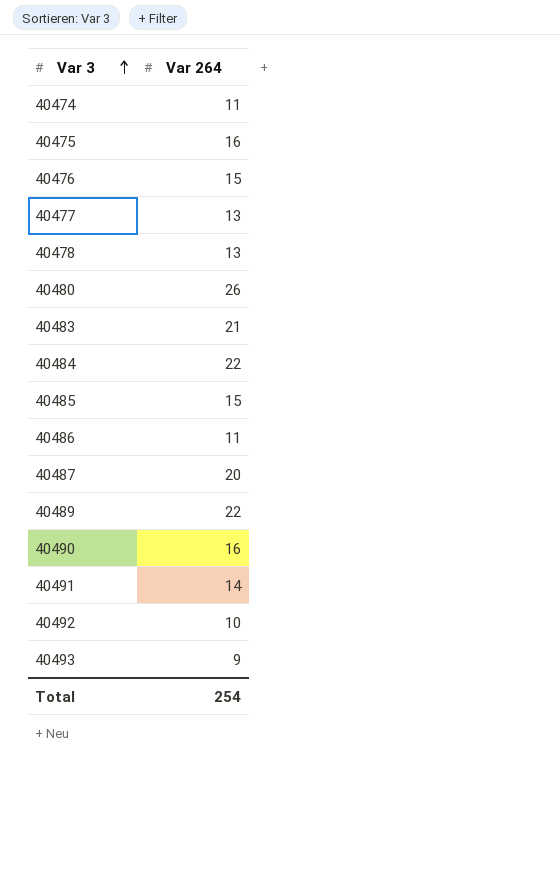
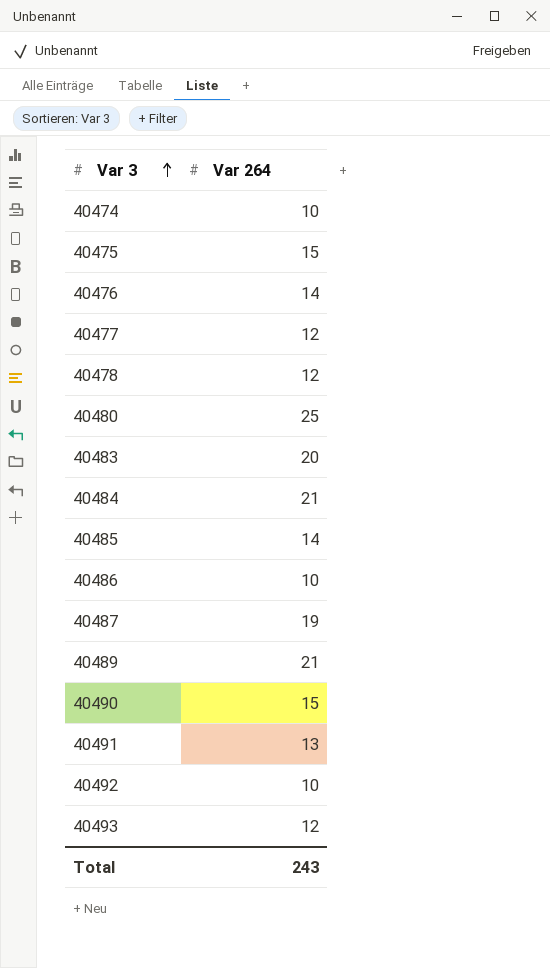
40474 | Var 264: 11 -> 10
40475 | Var 264: 16 -> 15
40476 | Var 264: 15 -> 14
40477 | Var 264: 13 -> 12
40478 | Var 264: 13 -> 12
40480 | Var 264: 26 -> 25
40483 | Var 264: 21 -> 20
40484 | Var 264: 22 -> 21
40485 | Var 264: 15 -> 14
40486 | Var 264: 11 -> 10
40487 | Var 264: 20 -> 19
40489 | Var 264: 22 -> 21
40490 | Var 264: 16 -> 15
40491 | Var 264: 14 -> 13
40493 | Var 264: 9 -> 12
Total | Var 264: 254 -> 243

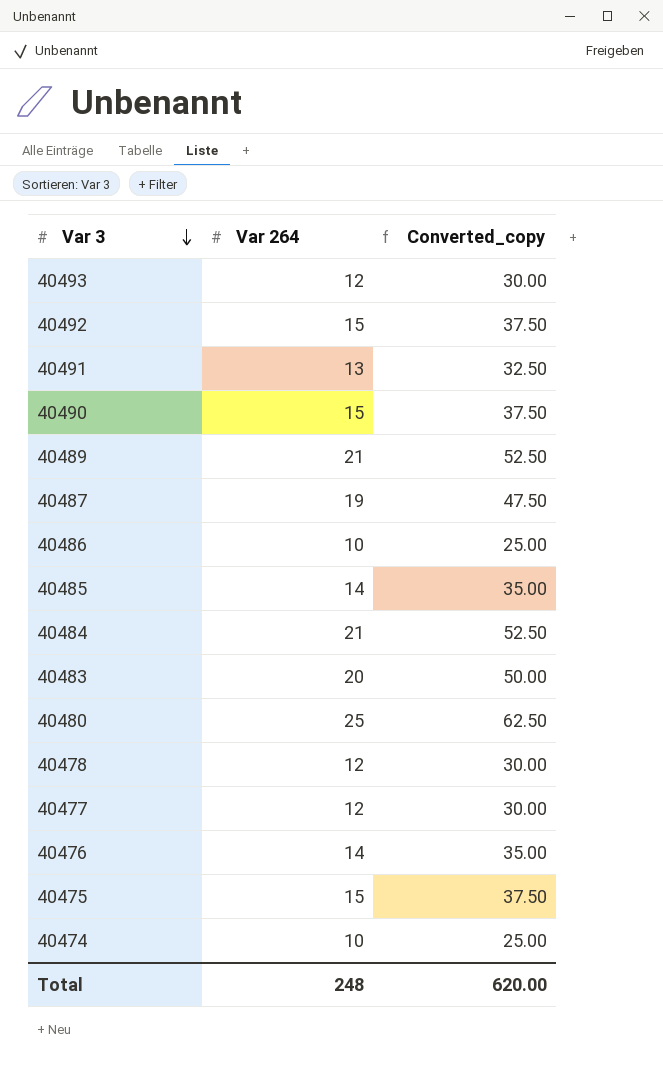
row order: Var 3 ascending -> Var 3 descending
column Converted_copy | formula: none -> [Var 264] * 2.5
40492 | Var 264: 10 -> 15
Total | Var 264: 243 -> 248

